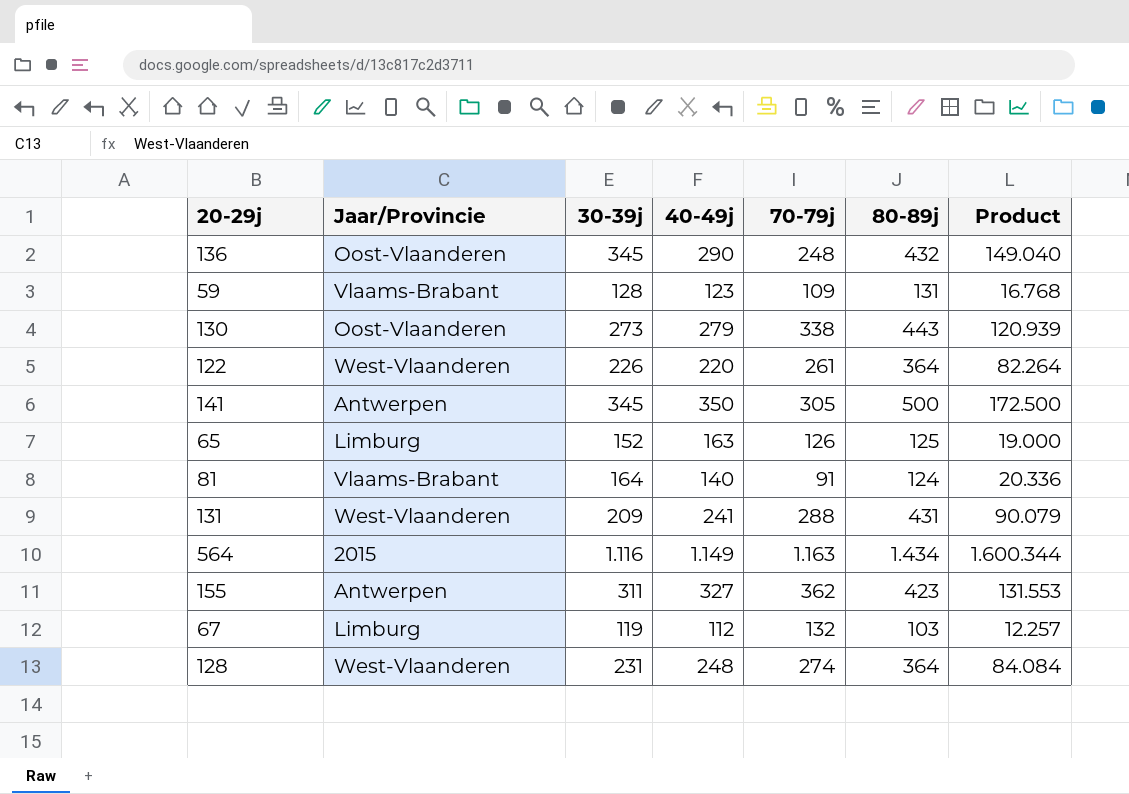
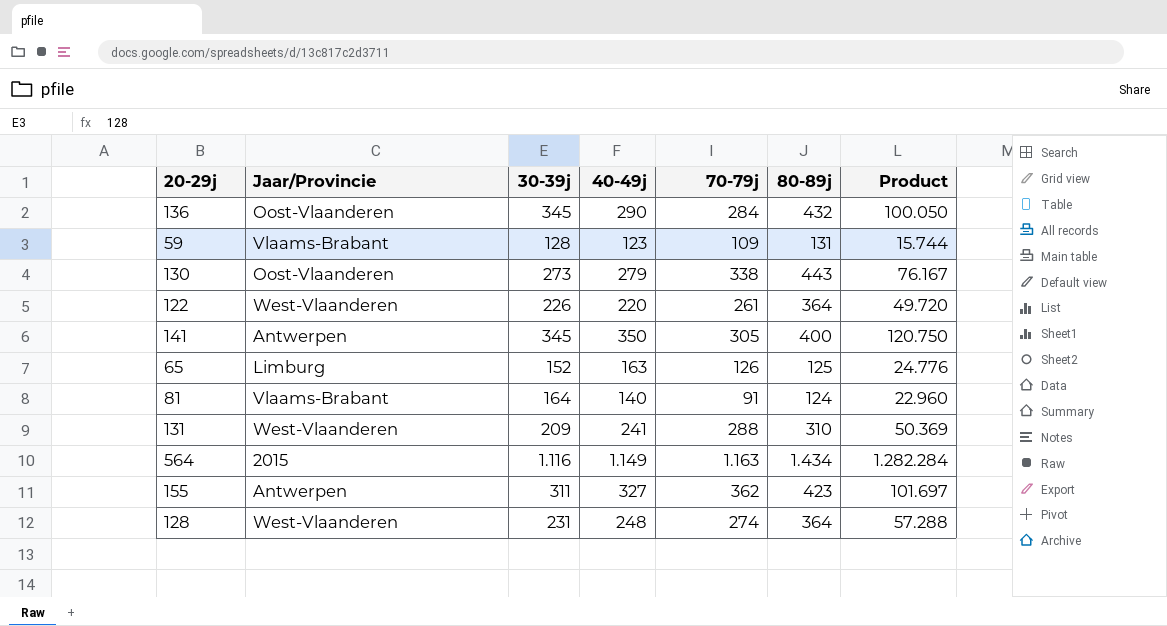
column Product | formula: [30-39j] * [80-89j] -> [30-39j] * [40-49j]
row 67: Limburg | 119 | 112 | 132 | 103 | 12.257 -> none
136 | 70-79j: 248 -> 284
141 | 80-89j: 500 -> 400
131 | 80-89j: 431 -> 310

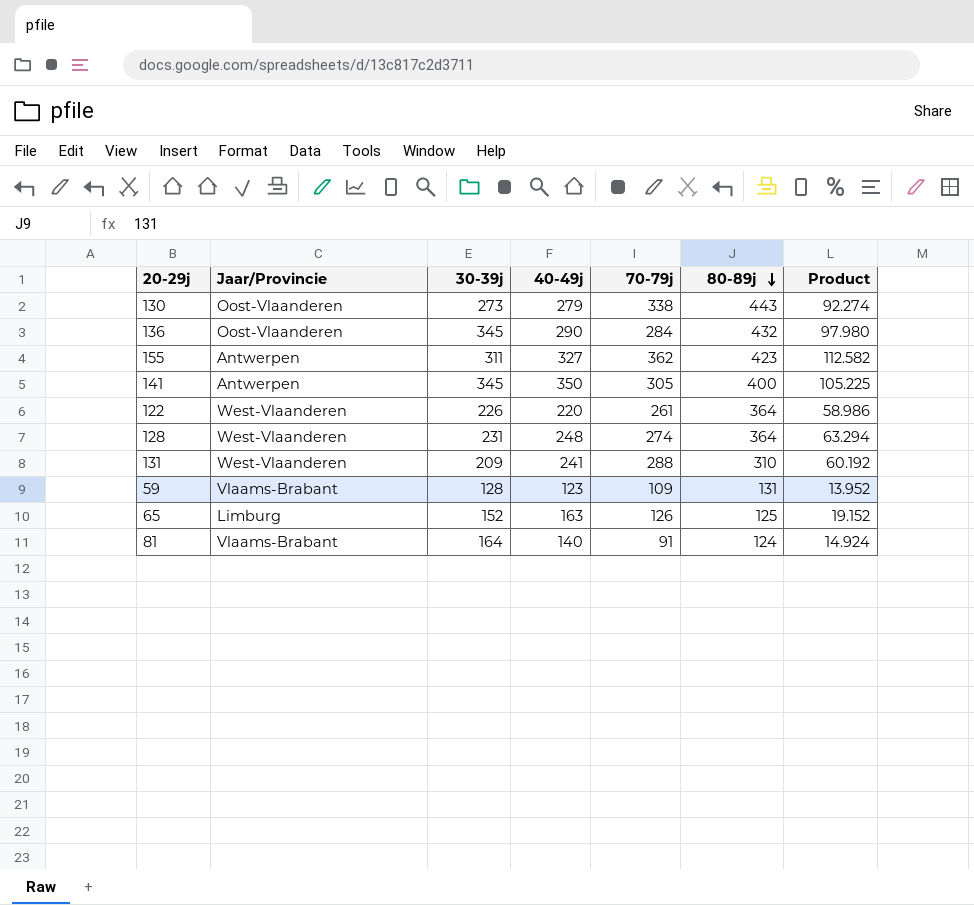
row order: none -> 80-89j descending
column Product | formula: [30-39j] * [40-49j] -> [30-39j] * [70-79j]
row 564: 2015 | 1.116 | 1.149 | 1.163 | 1.434 | 1.282.284 -> none

